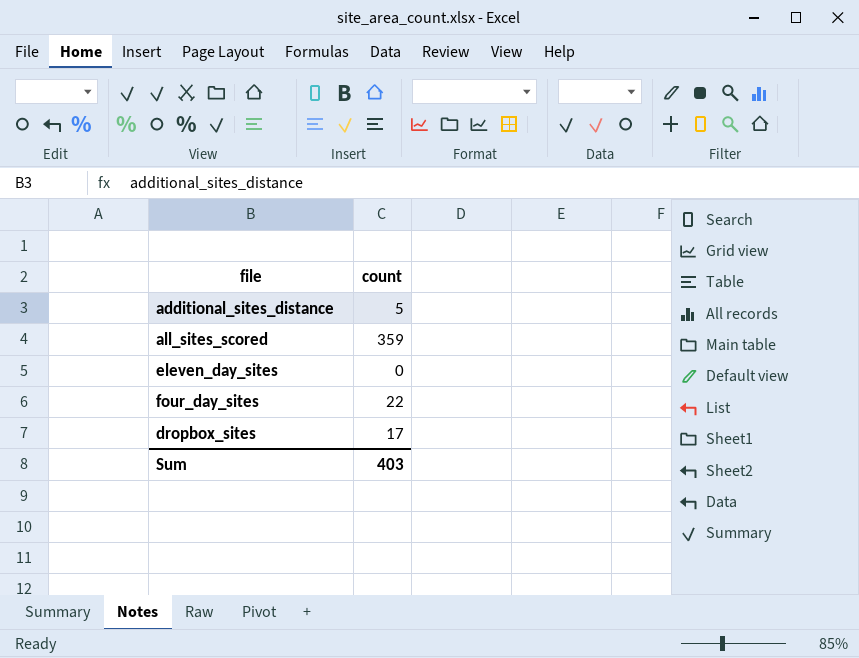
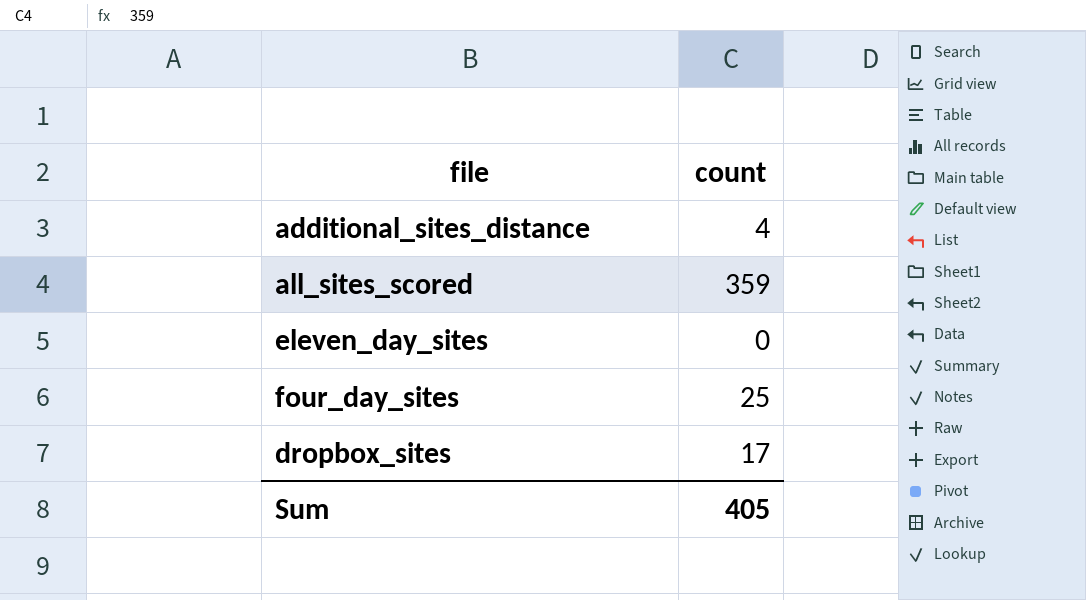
additional_sites_distance | count: 5 -> 4
four_day_sites | count: 22 -> 25
Sum | count: 403 -> 405

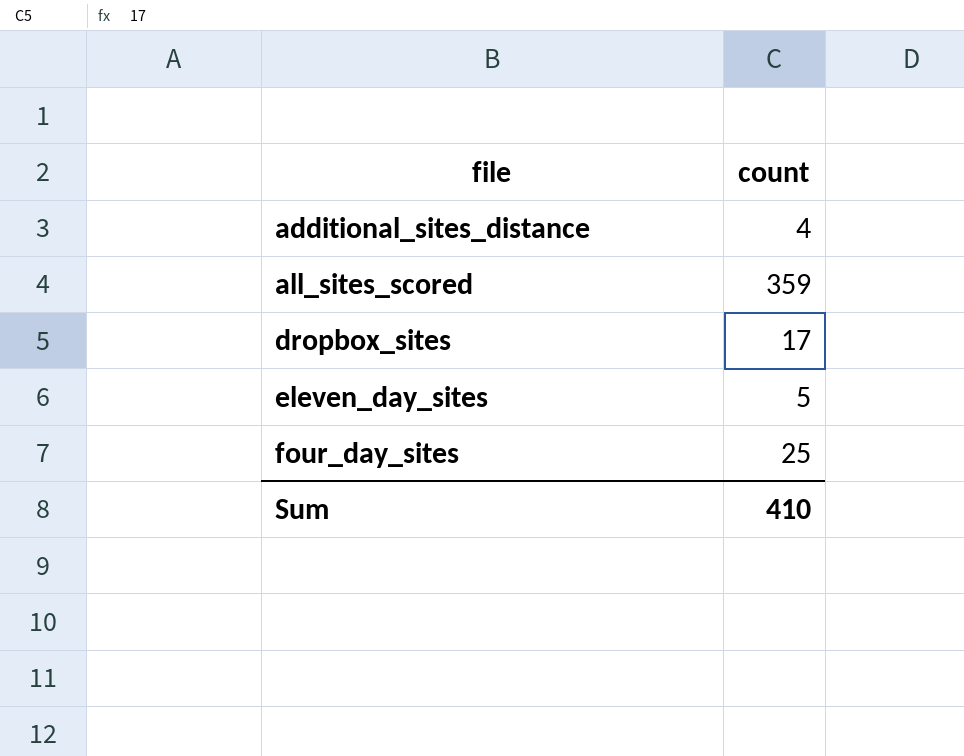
row order: none -> file ascending
eleven_day_sites | count: 0 -> 5
Sum | count: 405 -> 410

